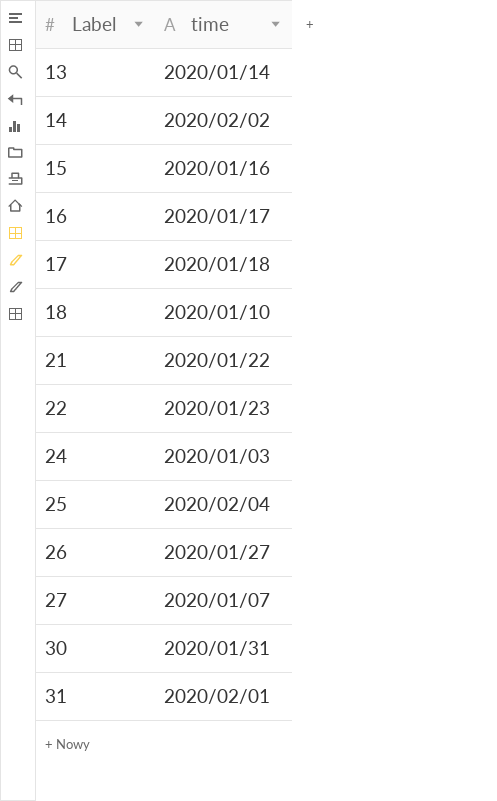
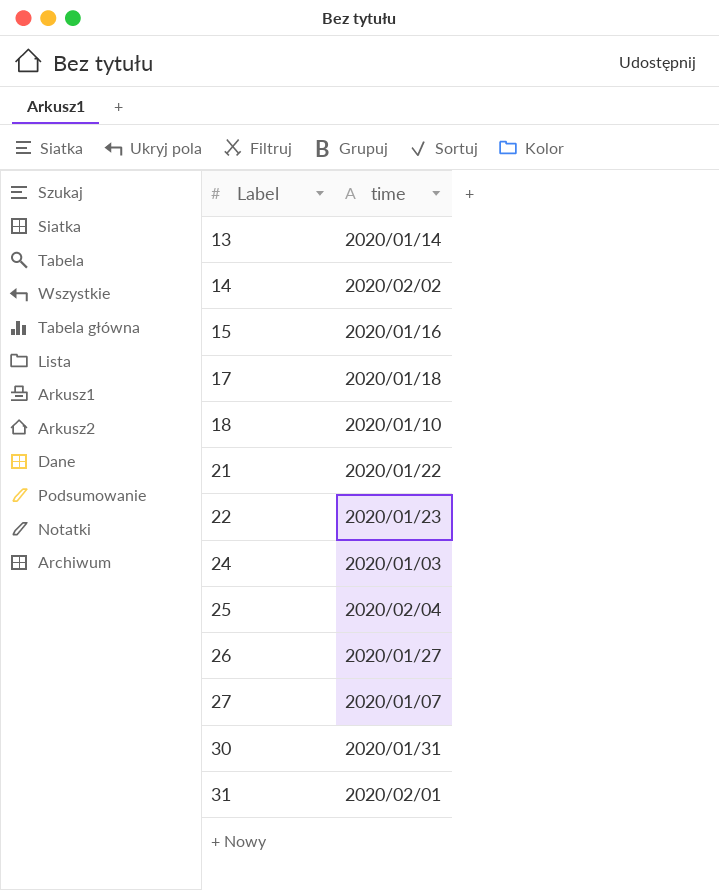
row 16: 2020/01/17 -> none

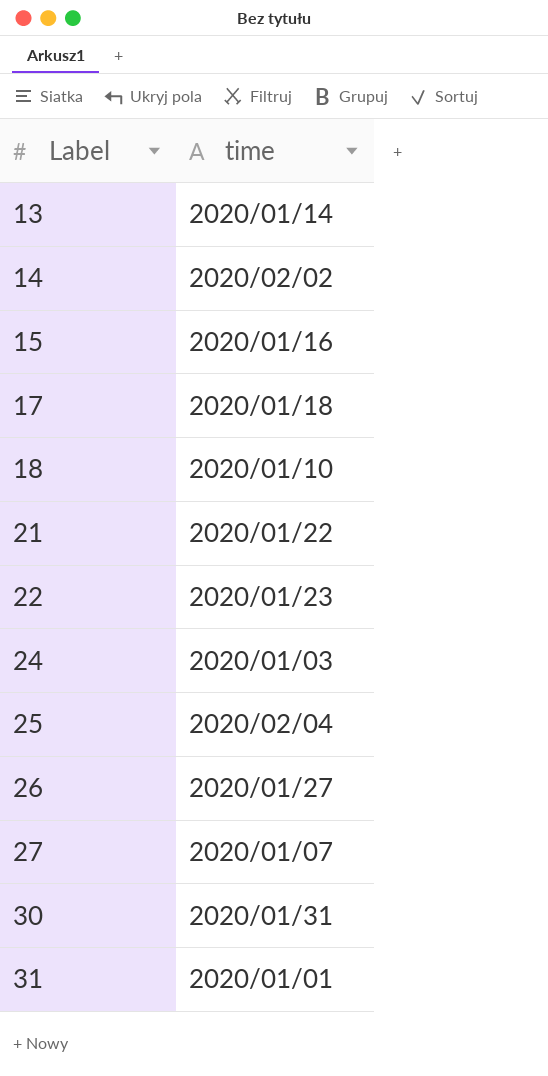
31 | time: 2020/02/01 -> 2020/01/01

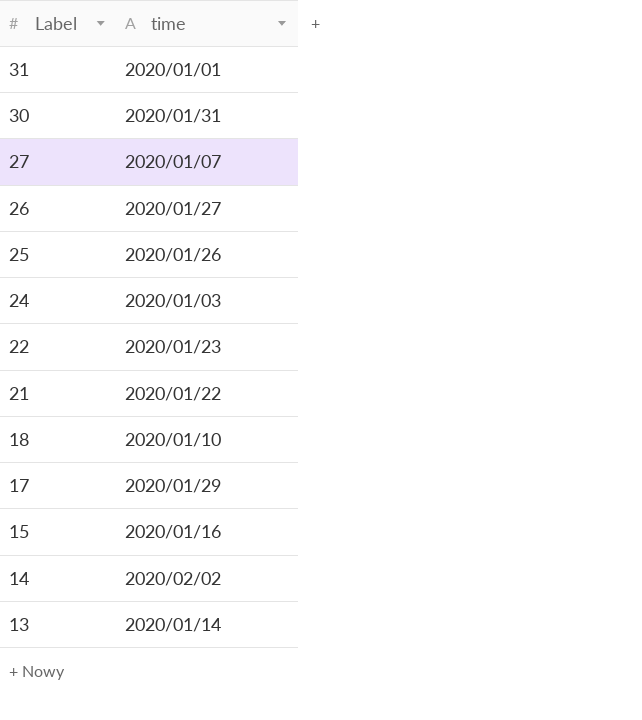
row order: Label ascending -> Label descending
25 | time: 2020/02/04 -> 2020/01/26
17 | time: 2020/01/18 -> 2020/01/29

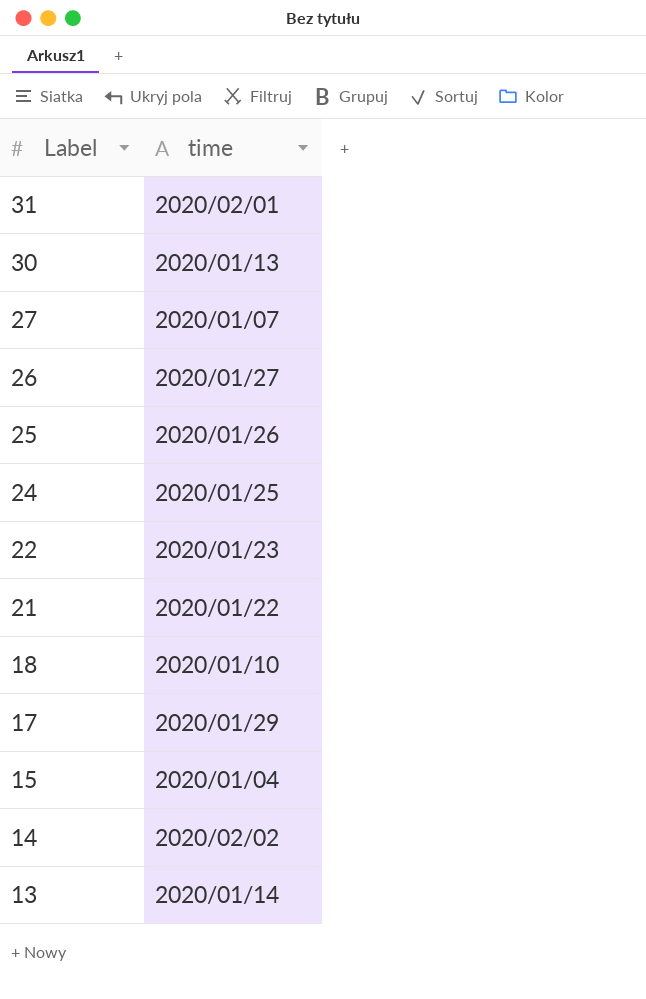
31 | time: 2020/01/01 -> 2020/02/01
30 | time: 2020/01/31 -> 2020/01/13
24 | time: 2020/01/03 -> 2020/01/25
15 | time: 2020/01/16 -> 2020/01/04

